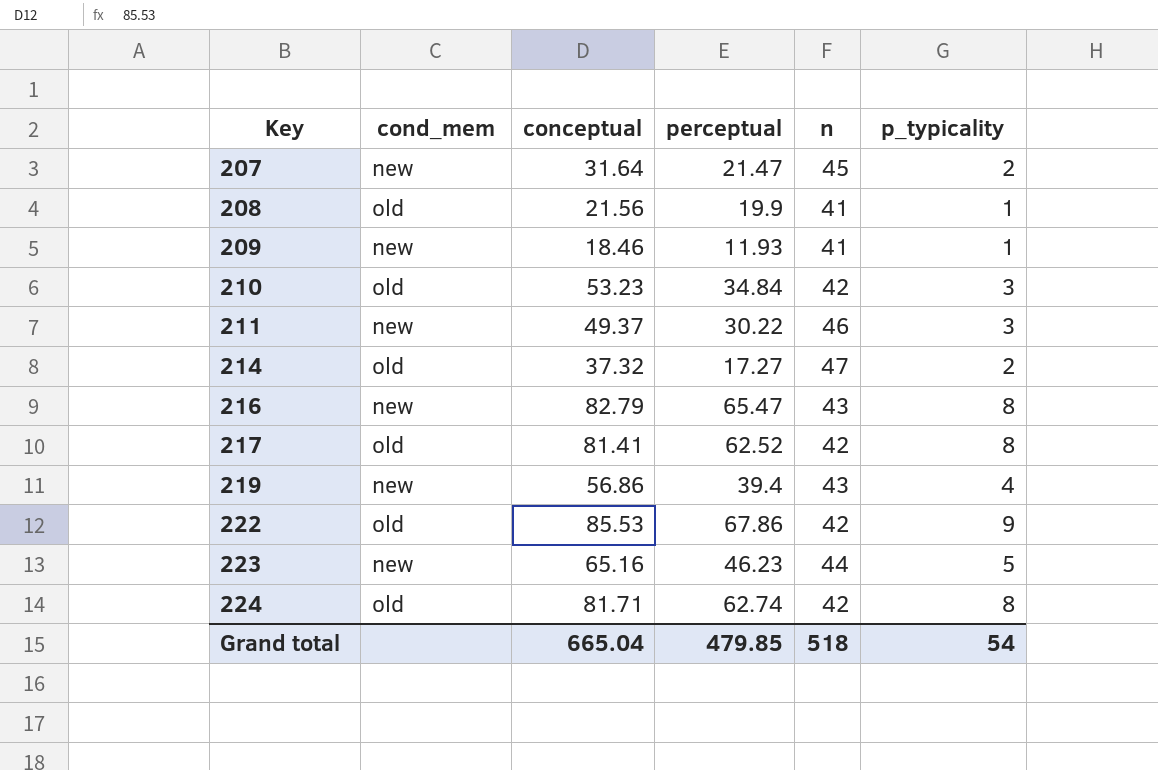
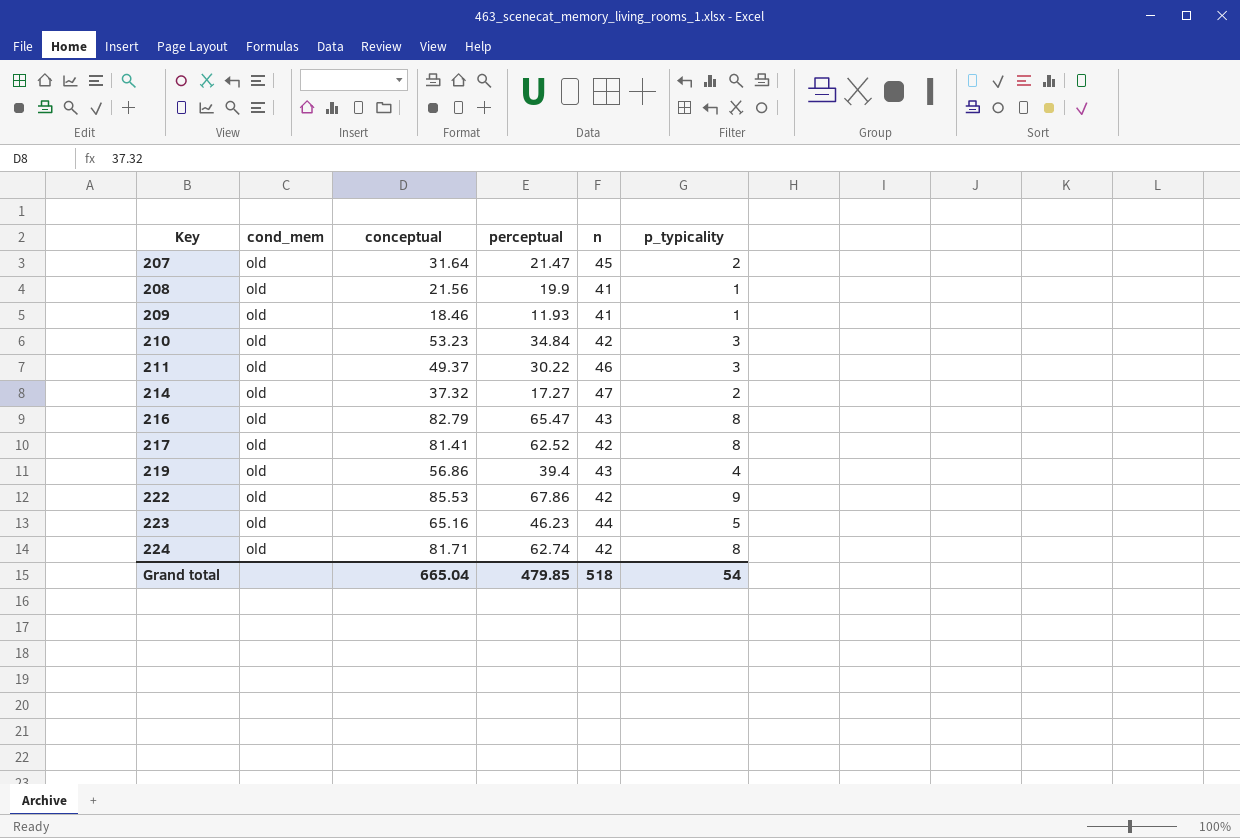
207 | cond_mem: new -> old
209 | cond_mem: new -> old
211 | cond_mem: new -> old
216 | cond_mem: new -> old
219 | cond_mem: new -> old
223 | cond_mem: new -> old

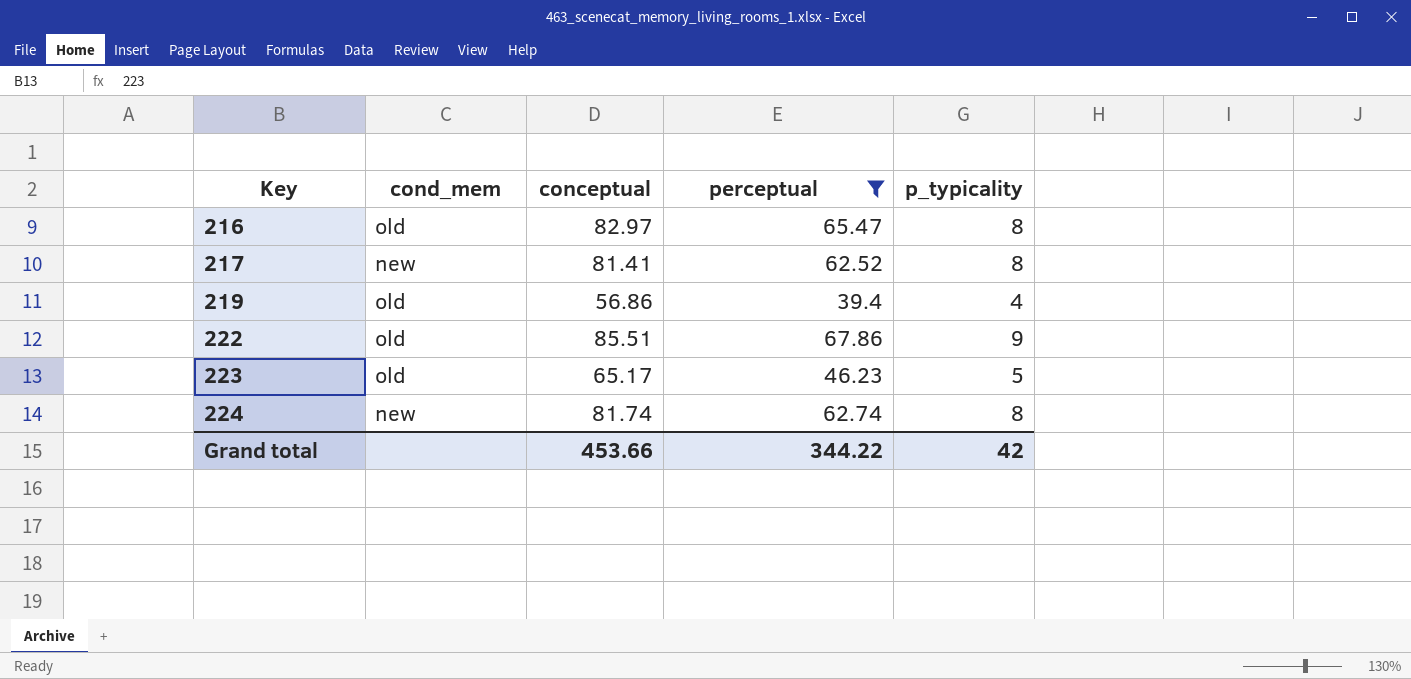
filter: none -> perceptual >= 39.4
column n | position: 5 -> none
216 | conceptual: 82.79 -> 82.97
217 | cond_mem: old -> new
222 | conceptual: 85.53 -> 85.51
223 | conceptual: 65.16 -> 65.17
224 | cond_mem: old -> new
224 | conceptual: 81.71 -> 81.74
Grand total | conceptual: 665.04 -> 453.66
Grand total | perceptual: 479.85 -> 344.22
Grand total | p_typicality: 54 -> 42

